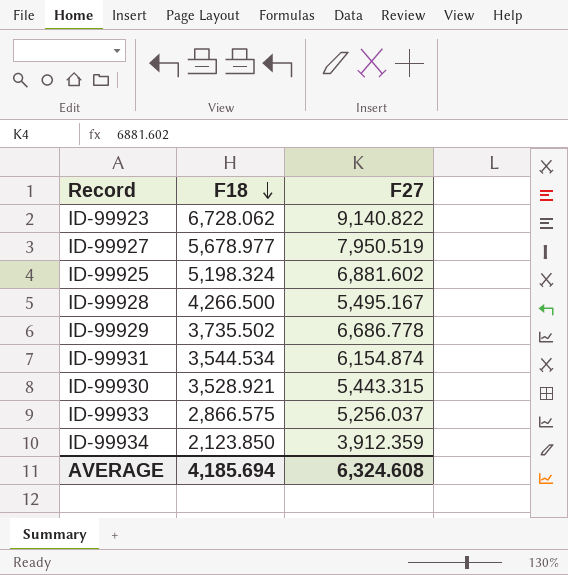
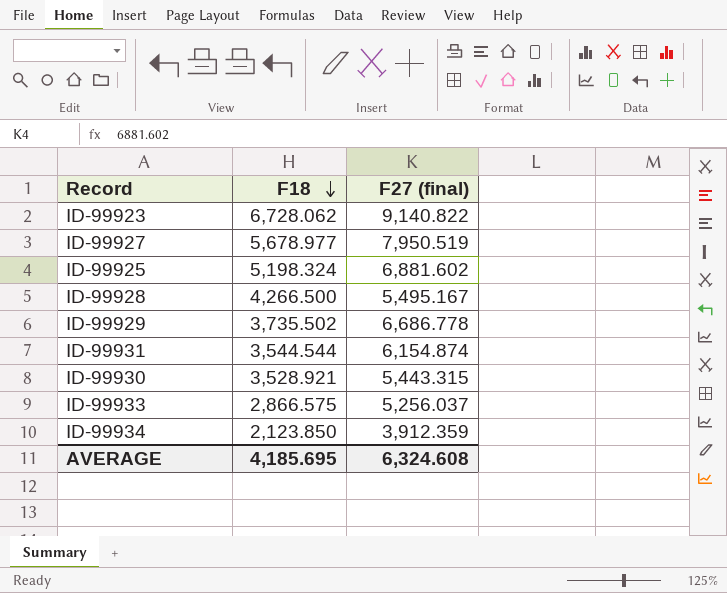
column name: F27 -> F27 (final)
ID-99931 | F18: 3,544.534 -> 3,544.544
AVERAGE | F18: 4,185.694 -> 4,185.695

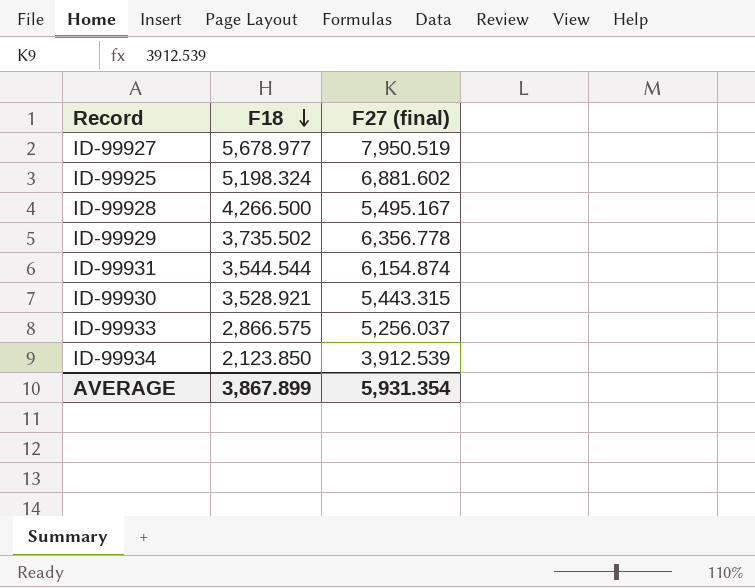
row ID-99923: 6,728.062 | 9,140.822 -> none
ID-99929 | F27 (final): 6,686.778 -> 6,356.778
ID-99934 | F27 (final): 3,912.359 -> 3,912.539
AVERAGE | F18: 4,185.695 -> 3,867.899
AVERAGE | F27 (final): 6,324.608 -> 5,931.354

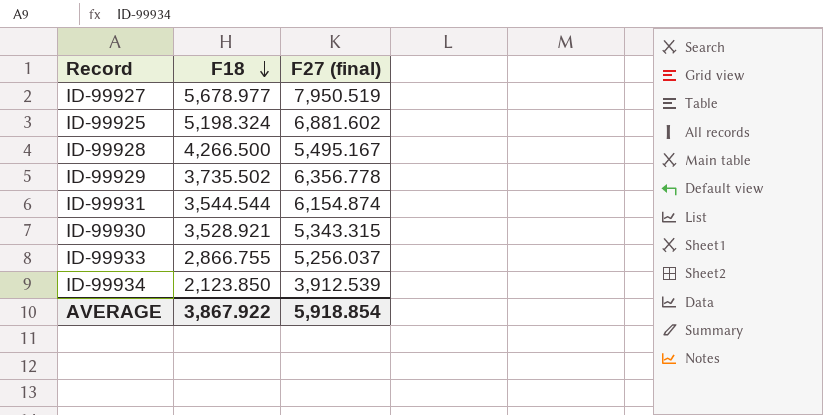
ID-99930 | F27 (final): 5,443.315 -> 5,343.315
ID-99933 | F18: 2,866.575 -> 2,866.755
AVERAGE | F18: 3,867.899 -> 3,867.922
AVERAGE | F27 (final): 5,931.354 -> 5,918.854

